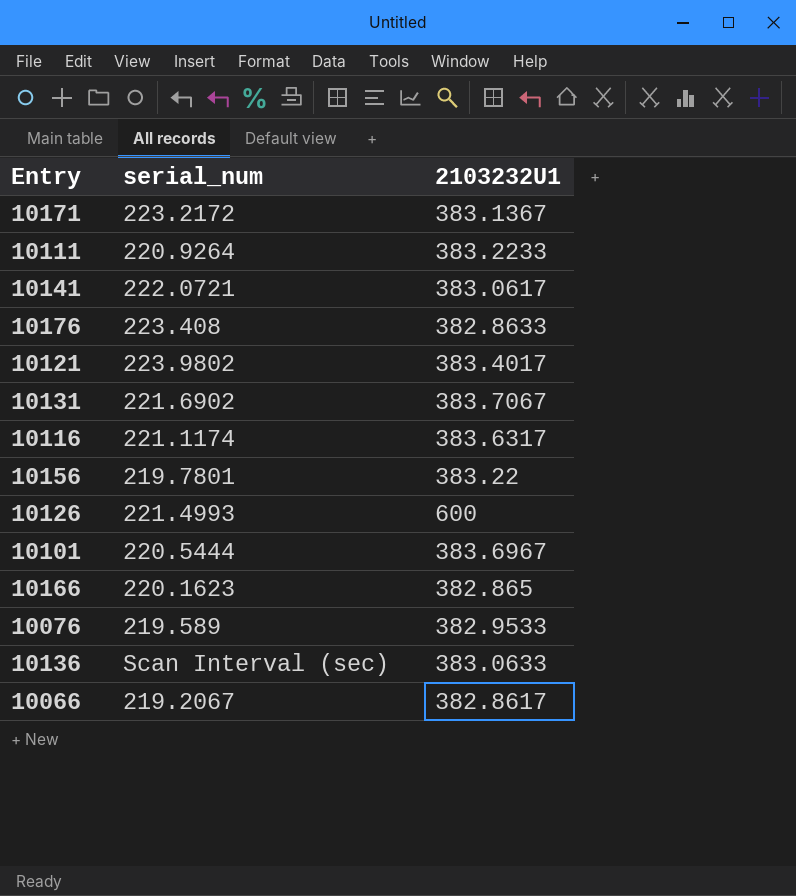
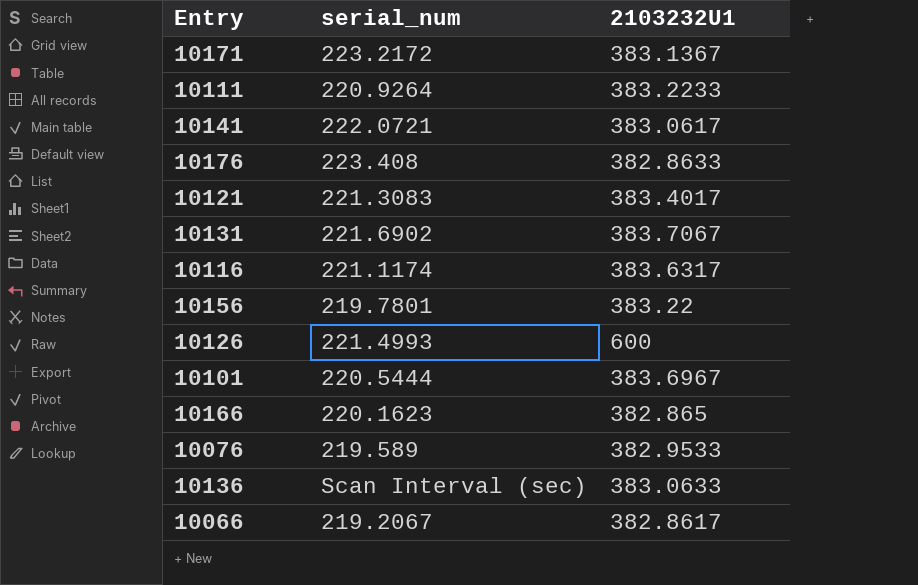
10121 | serial_num: 223.9802 -> 221.3083

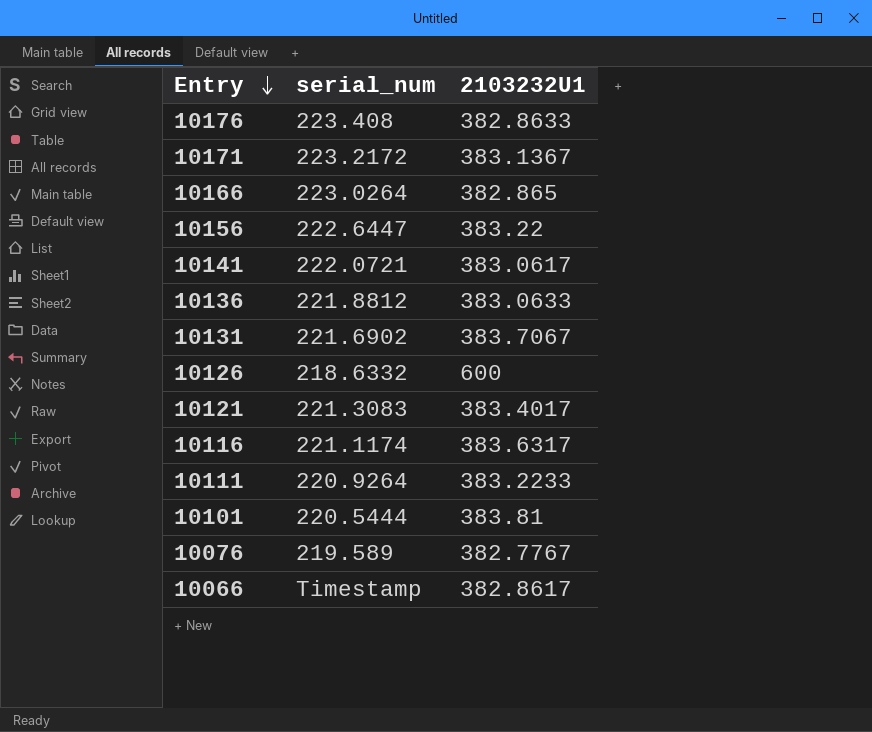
row order: none -> Entry descending
10166 | serial_num: 220.1623 -> 223.0264
10156 | serial_num: 219.7801 -> 222.6447
10136 | serial_num: Scan Interval (sec) -> 221.8812
10126 | serial_num: 221.4993 -> 218.6332
10101 | 2103232U1: 383.6967 -> 383.81
10076 | 2103232U1: 382.9533 -> 382.7767
10066 | serial_num: 219.2067 -> Timestamp

